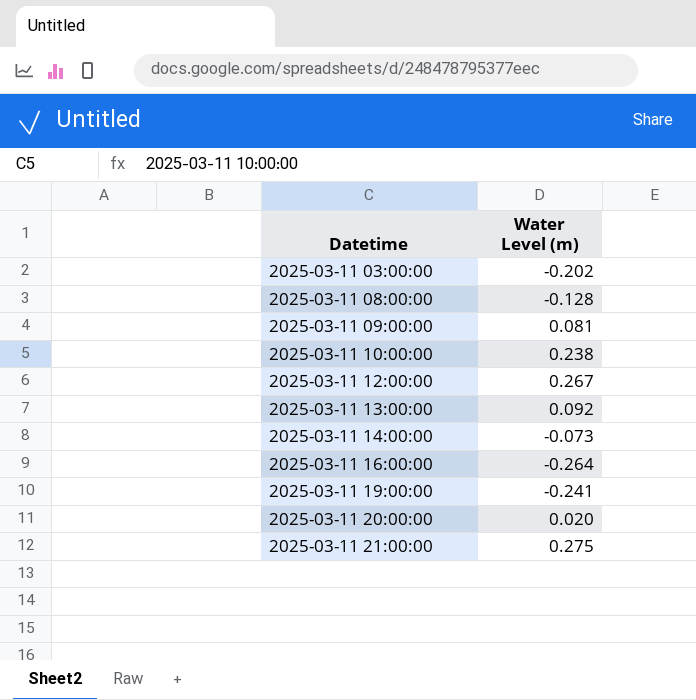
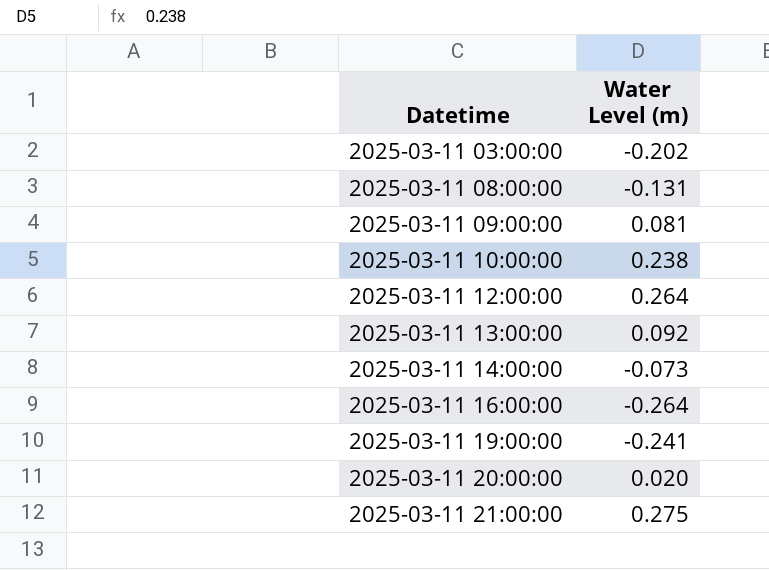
2025-03-11 08:00:00 | Water Level (m): -0.128 -> -0.131
2025-03-11 12:00:00 | Water Level (m): 0.267 -> 0.264

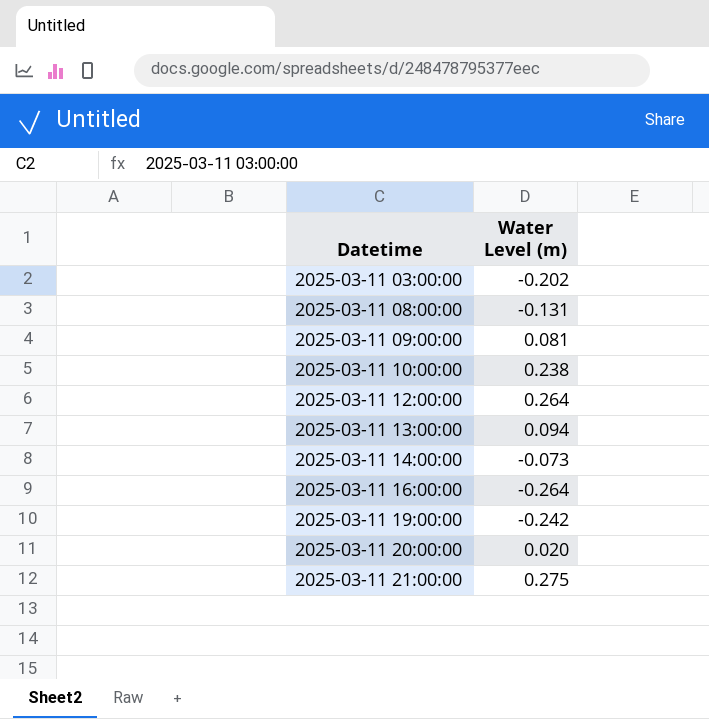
2025-03-11 13:00:00 | Water Level (m): 0.092 -> 0.094
2025-03-11 19:00:00 | Water Level (m): -0.241 -> -0.242

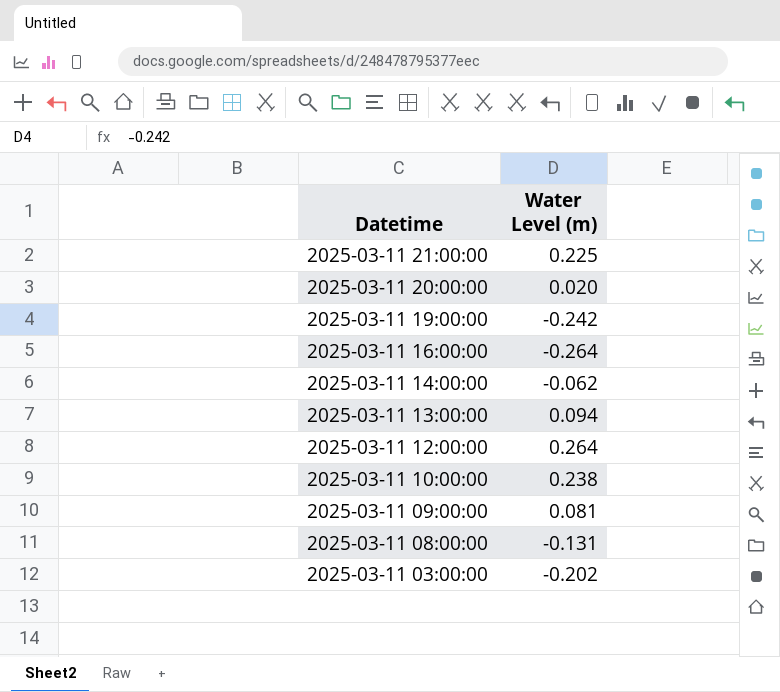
row order: Datetime ascending -> Datetime descending
2025-03-11 21:00:00 | Water Level (m): 0.275 -> 0.225
2025-03-11 14:00:00 | Water Level (m): -0.073 -> -0.062

